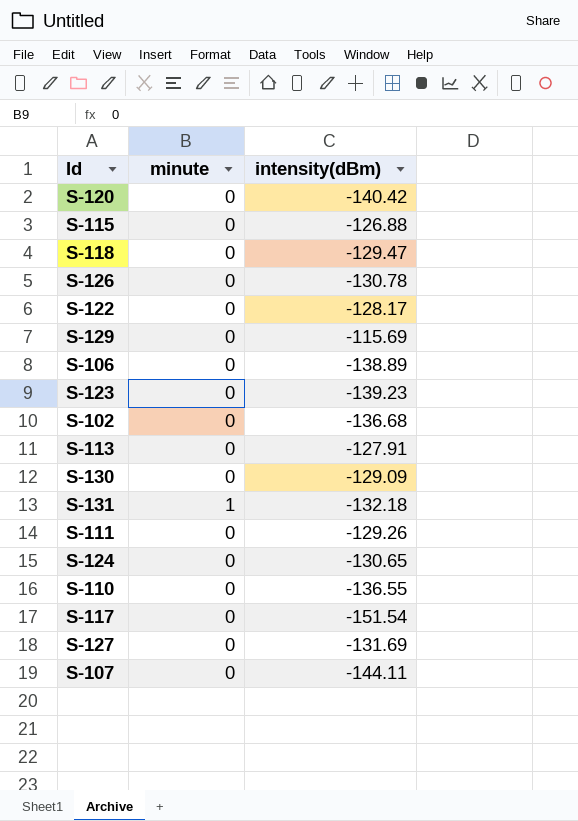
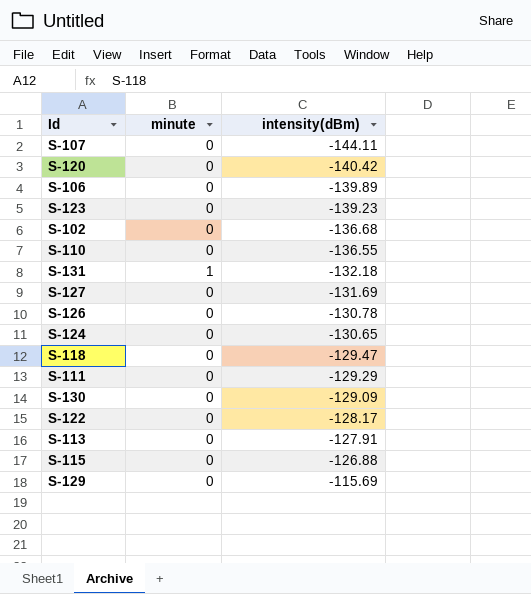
row order: none -> intensity(dBm) ascending
row S-117: 0 | -151.54 -> none
S-106 | intensity(dBm): -138.89 -> -139.89
S-111 | intensity(dBm): -129.26 -> -129.29

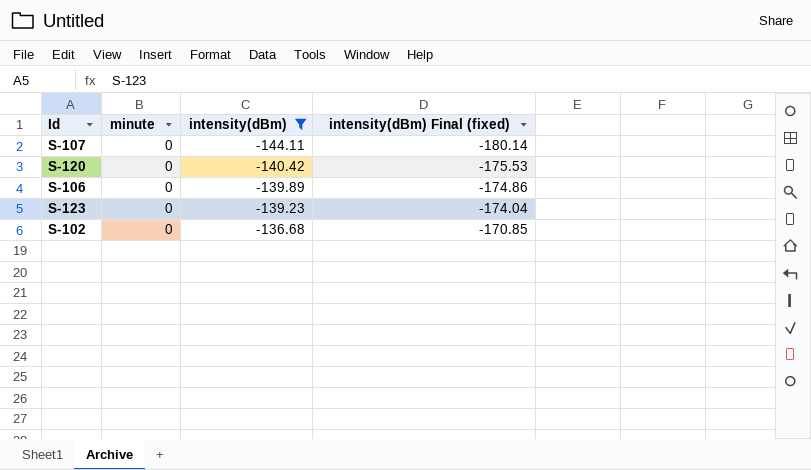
filter: none -> intensity(dBm) <= -136.68
column intensity(dBm) Final (fixed) | formula: none -> [intensity(dBm)] * 1.25

